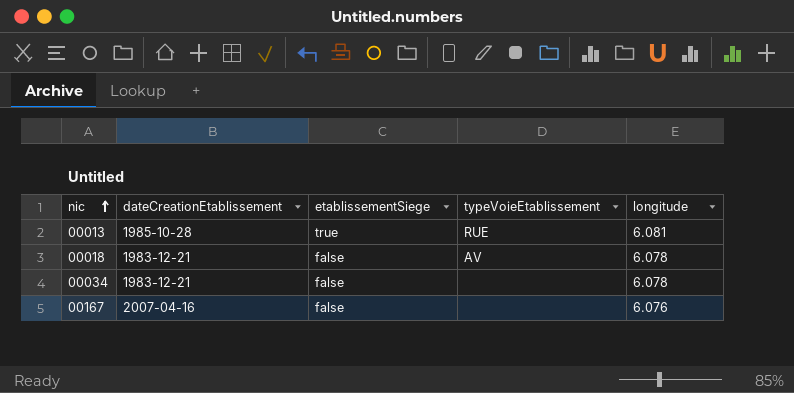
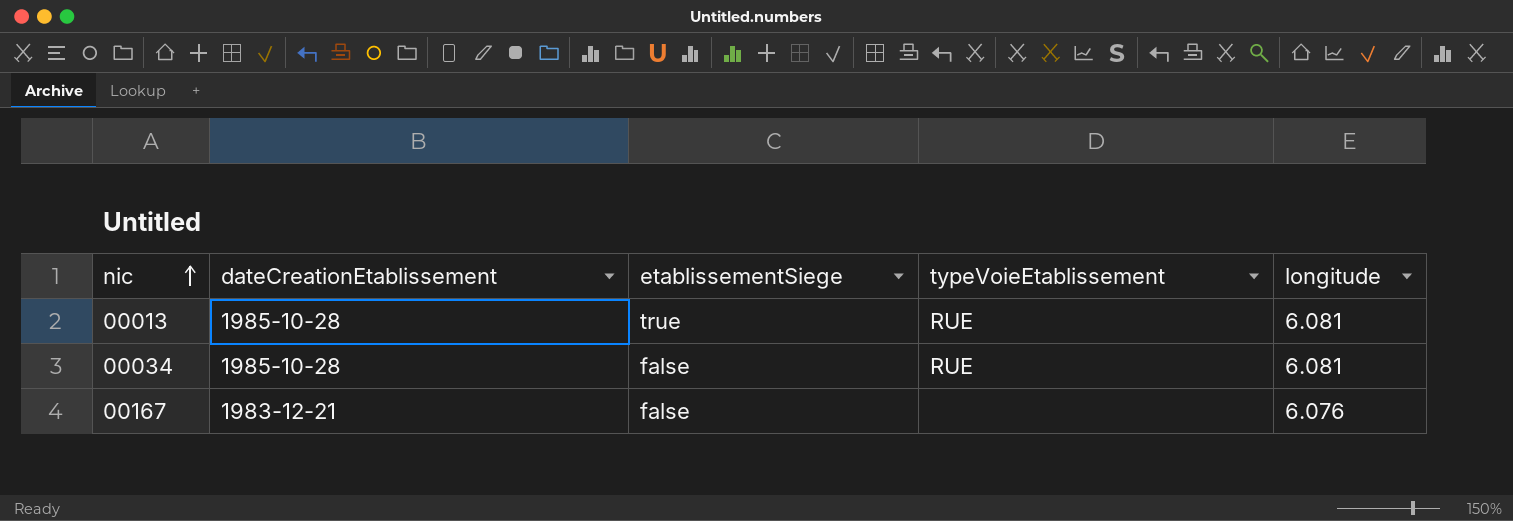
row 00018: 1983-12-21 | false | AV | 6.078 -> none
00034 | dateCreationEtablissement: 1983-12-21 -> 1985-10-28
00034 | typeVoieEtablissement: none -> RUE
00034 | longitude: 6.078 -> 6.081
00167 | dateCreationEtablissement: 2007-04-16 -> 1983-12-21

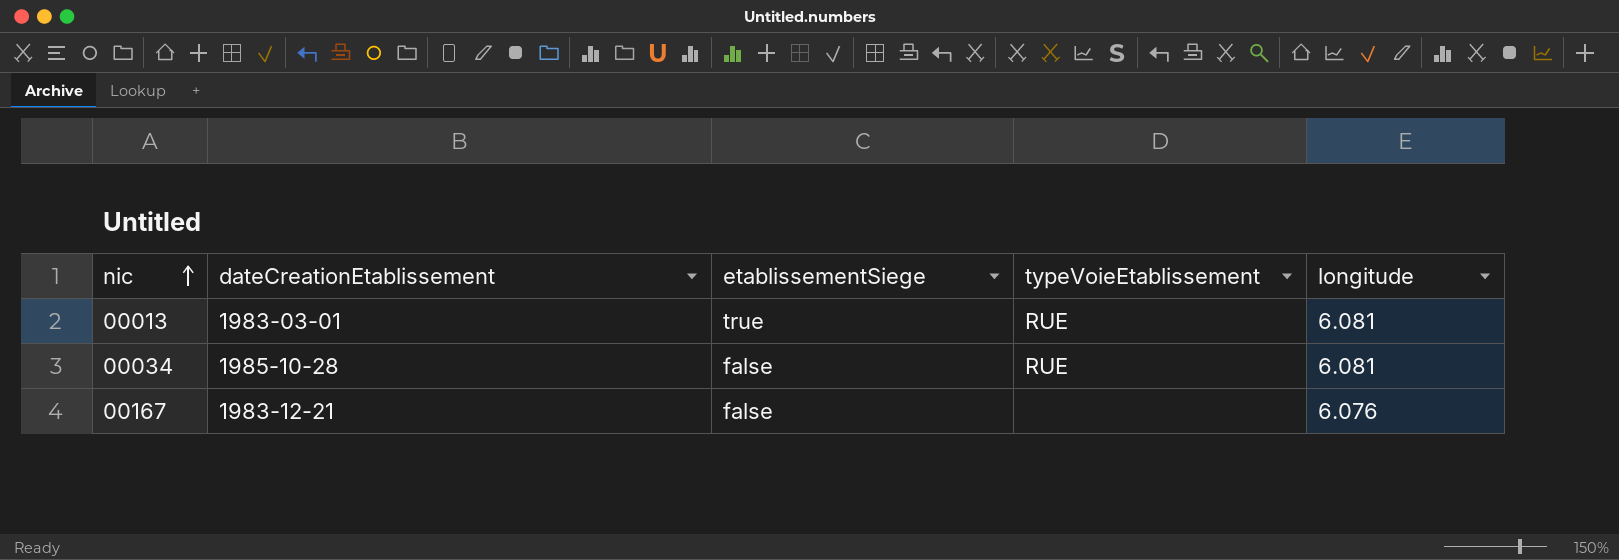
00013 | dateCreationEtablissement: 1985-10-28 -> 1983-03-01

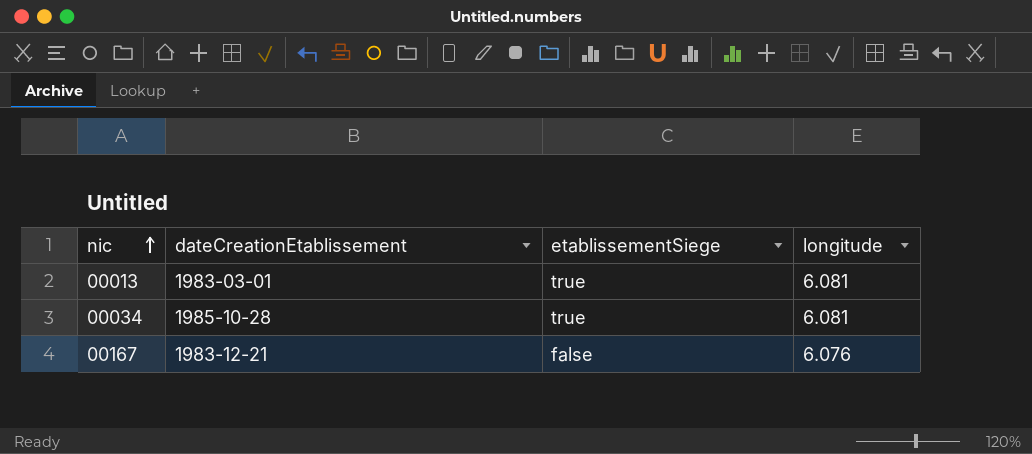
column typeVoieEtablissement | position: 4 -> none
00034 | etablissementSiege: false -> true

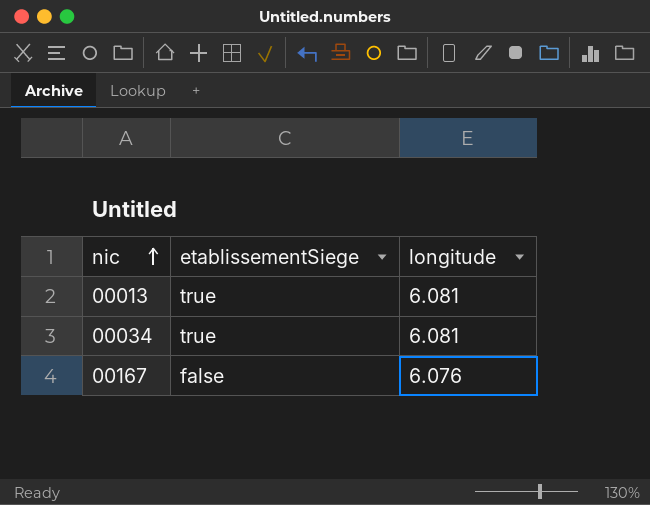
column dateCreationEtablissement | position: 2 -> none

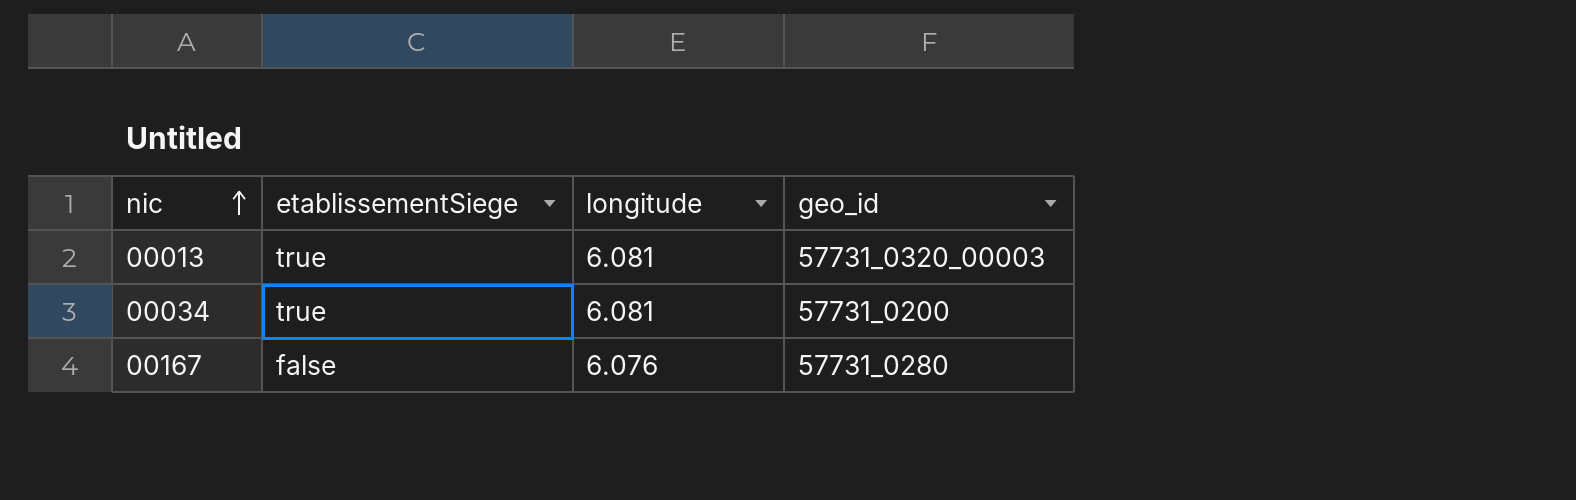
column geo_id | position: none -> 4

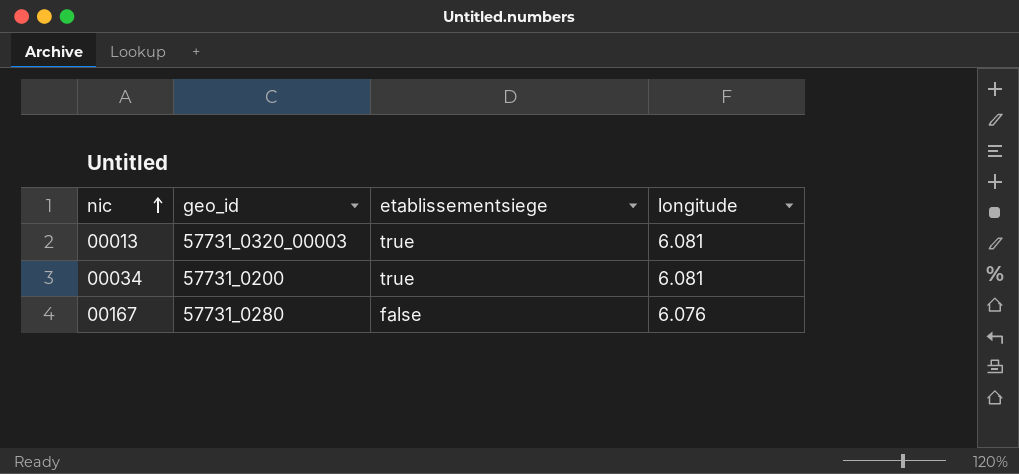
column geo_id | position: 4 -> 2
column name: etablissementSiege -> etablissementsiege

